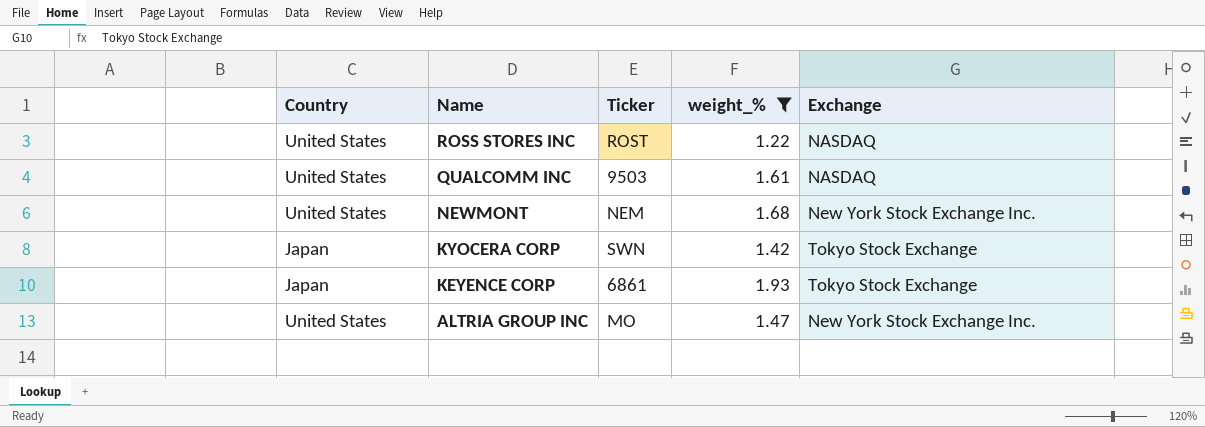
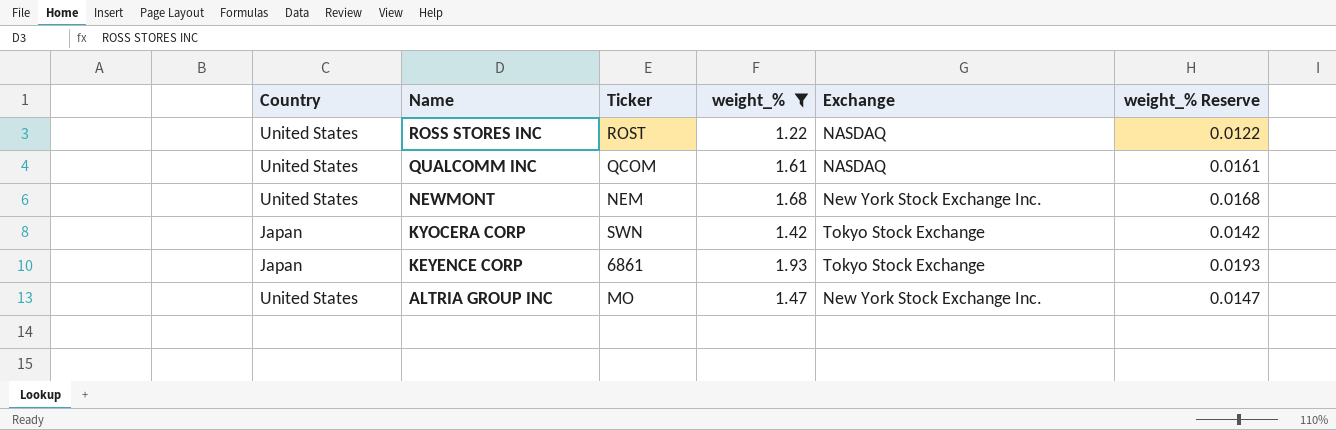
column weight_% Reserve | formula: none -> [weight_%] * 0.01
QUALCOMM INC | Ticker: 9503 -> QCOM

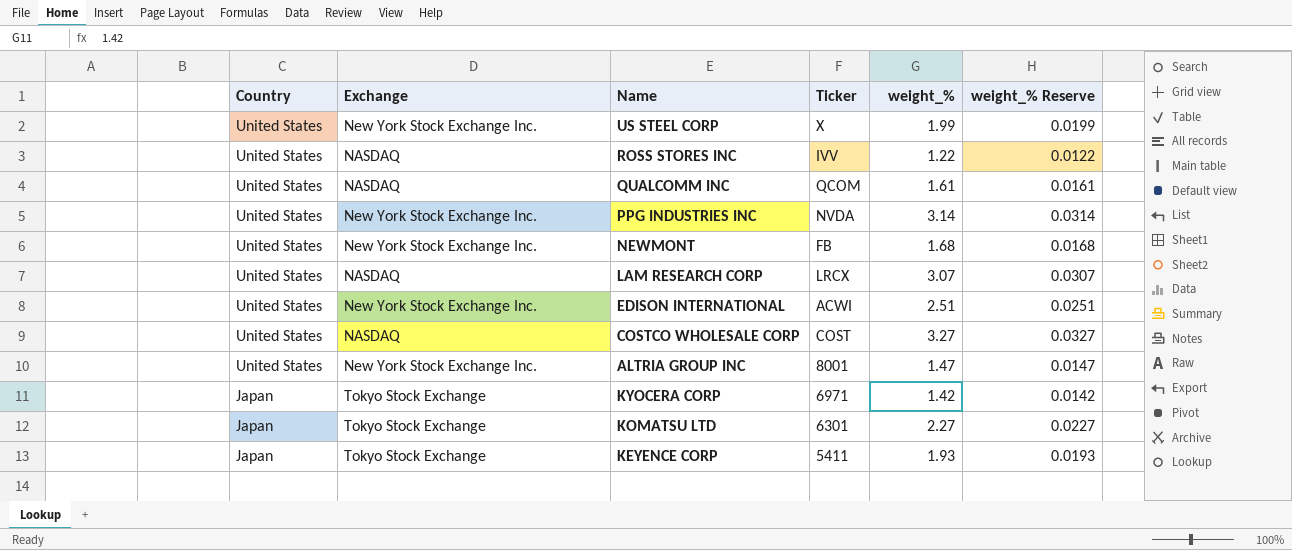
filter: weight_% <= 1.93 -> none
row order: Name descending -> Country descending
column Exchange | position: 5 -> 2
ROSS STORES INC | Ticker: ROST -> IVV
NEWMONT | Ticker: NEM -> FB
ALTRIA GROUP INC | Ticker: MO -> 8001
KYOCERA CORP | Ticker: SWN -> 6971
KEYENCE CORP | Ticker: 6861 -> 5411

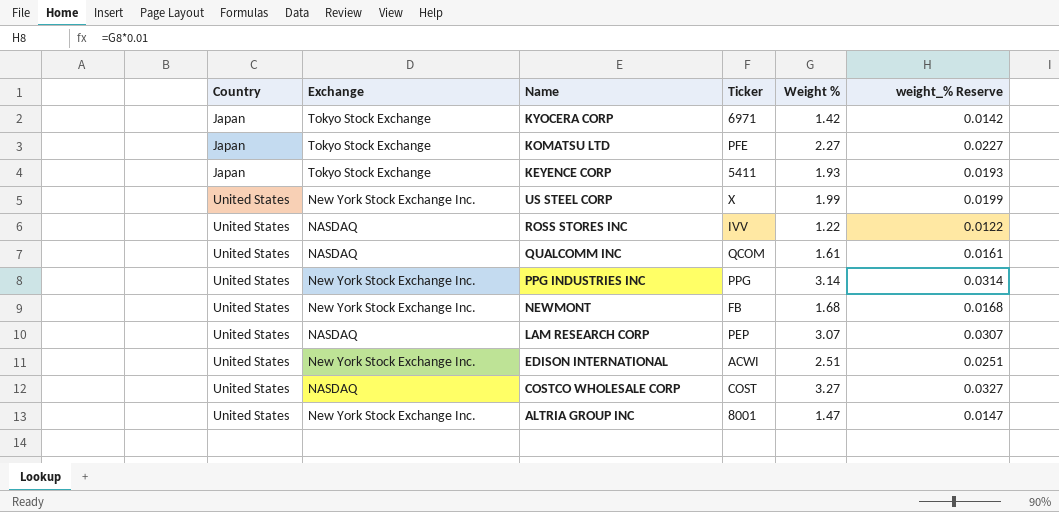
row order: Country descending -> Country ascending
column name: weight_% -> Weight %
KOMATSU LTD | Ticker: 6301 -> PFE
PPG INDUSTRIES INC | Ticker: NVDA -> PPG
LAM RESEARCH CORP | Ticker: LRCX -> PEP

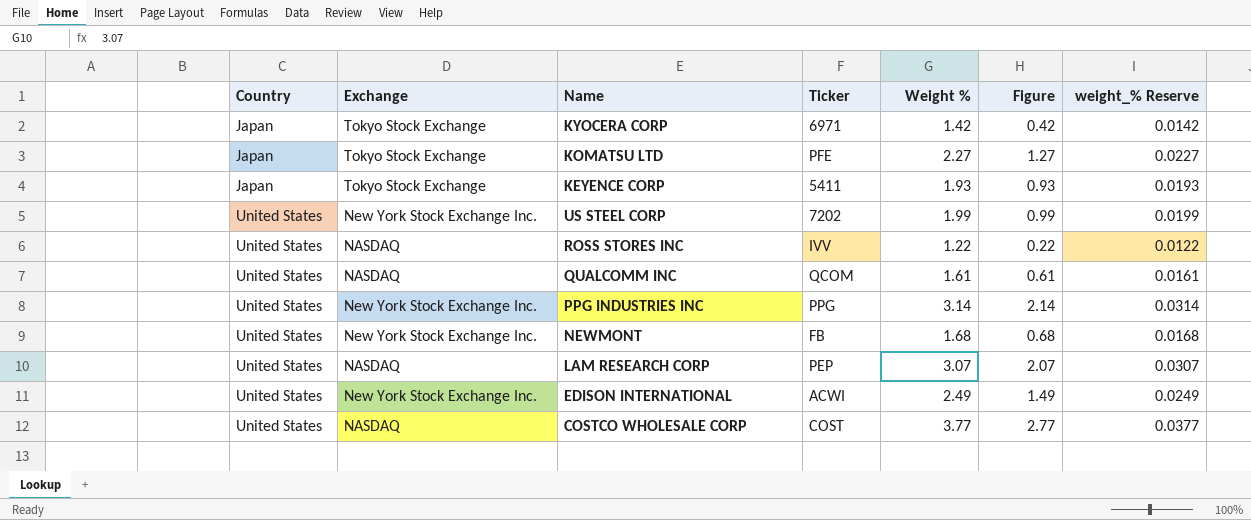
column Figure | formula: none -> [Weight %] - 1
row ALTRIA GROUP INC: United States | New York Stock Exchange Inc. | 8001 | 1.47 | 0.0147 -> none
US STEEL CORP | Ticker: X -> 7202
EDISON INTERNATIONAL | Weight %: 2.51 -> 2.49
EDISON INTERNATIONAL | weight_% Reserve: 0.0251 -> 0.0249
COSTCO WHOLESALE CORP | Weight %: 3.27 -> 3.77
COSTCO WHOLESALE CORP | weight_% Reserve: 0.0327 -> 0.0377

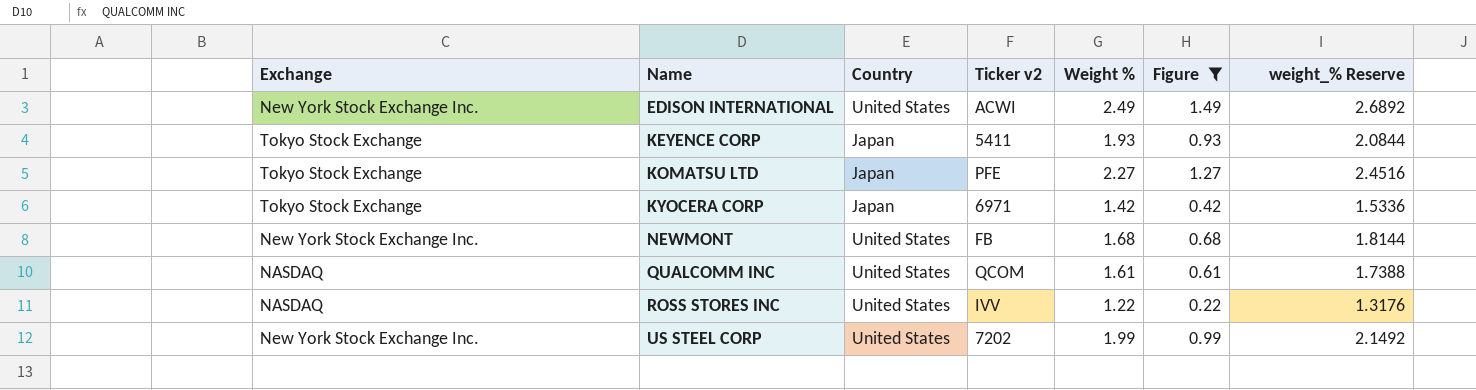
filter: none -> Figure <= 1.49
row order: Country ascending -> Name ascending
column Country | position: 1 -> 3
column name: Ticker -> Ticker v2
column weight_% Reserve | formula: [Weight %] * 0.01 -> [Weight %] * 1.08

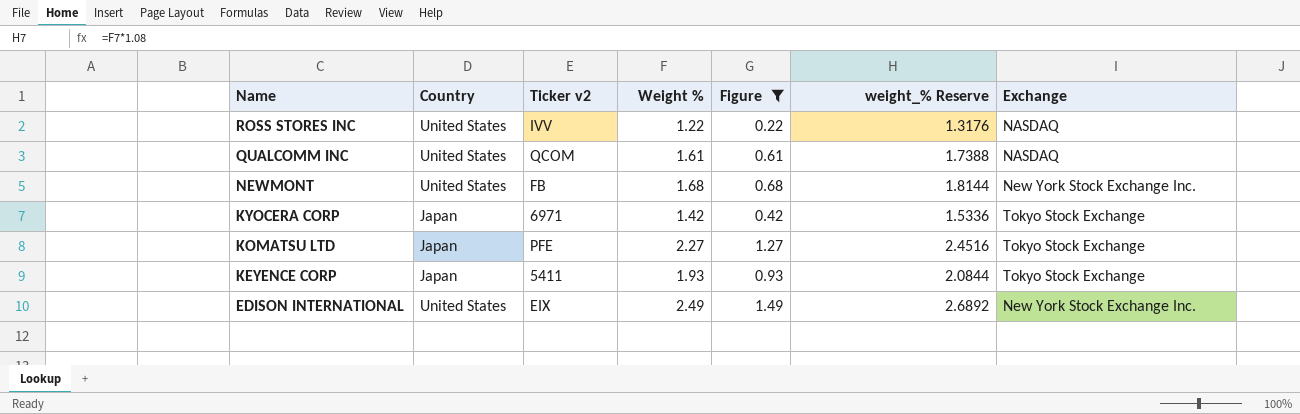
row order: Name ascending -> Name descending
column Exchange | position: 1 -> 7
row US STEEL CORP: New York Stock Exchange Inc. | United States | 7202 | 1.99 | 0.99 | 2.1492 -> none
EDISON INTERNATIONAL | Ticker v2: ACWI -> EIX

